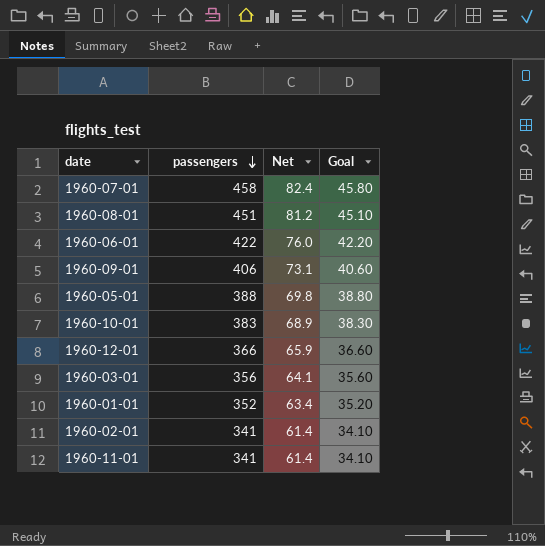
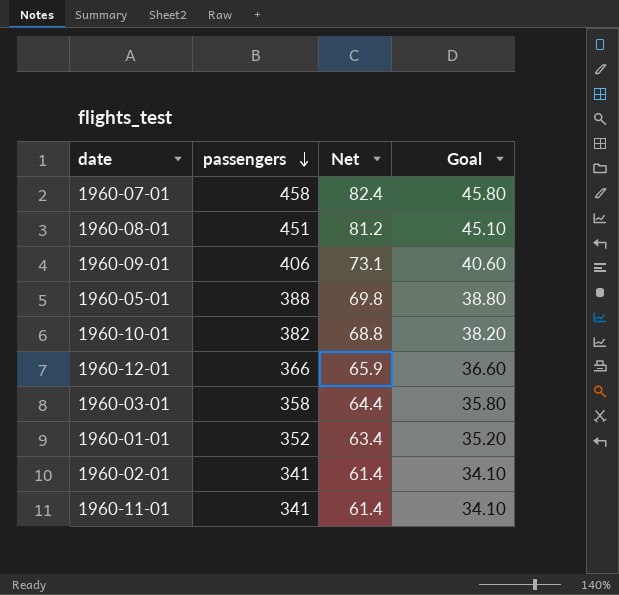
row 1960-06-01: 422 | 76.0 | 42.20 -> none
1960-10-01 | passengers: 383 -> 382
1960-10-01 | Net: 68.9 -> 68.8
1960-10-01 | Goal: 38.30 -> 38.20
1960-03-01 | passengers: 356 -> 358
1960-03-01 | Net: 64.1 -> 64.4
1960-03-01 | Goal: 35.60 -> 35.80

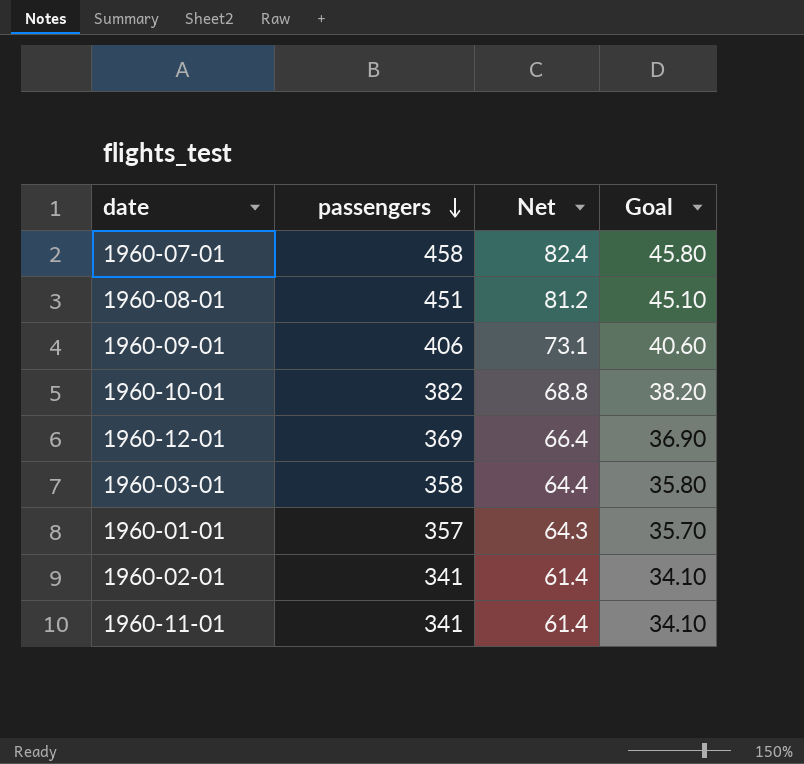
row 1960-05-01: 388 | 69.8 | 38.80 -> none
1960-12-01 | passengers: 366 -> 369
1960-12-01 | Net: 65.9 -> 66.4
1960-12-01 | Goal: 36.60 -> 36.90
1960-01-01 | passengers: 352 -> 357
1960-01-01 | Net: 63.4 -> 64.3
1960-01-01 | Goal: 35.20 -> 35.70

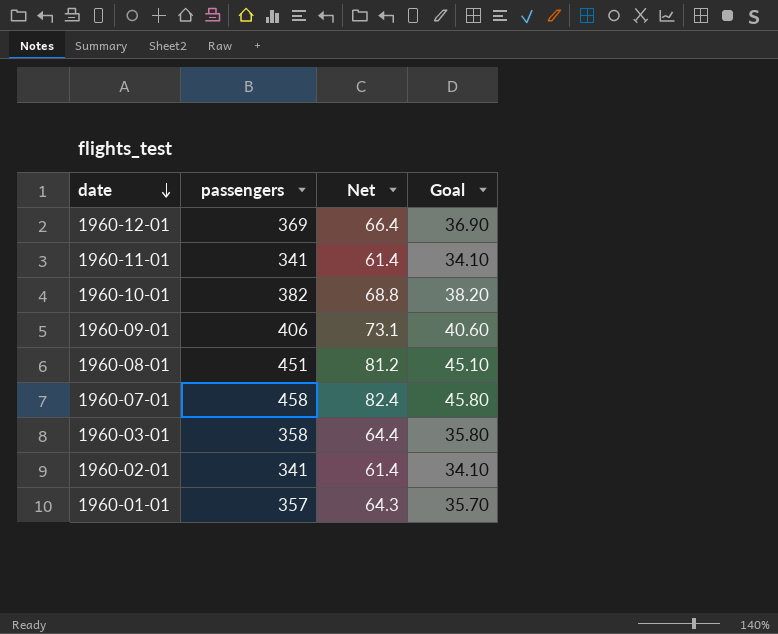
row order: passengers descending -> date descending

